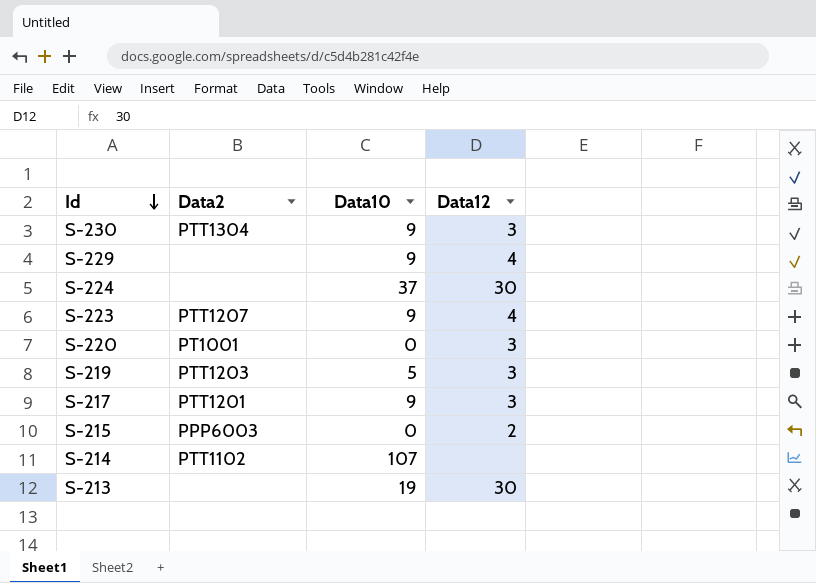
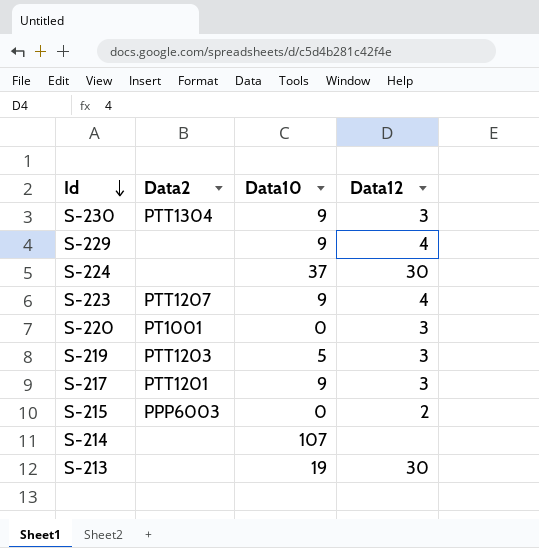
S-214 | Data2: PTT1102 -> none

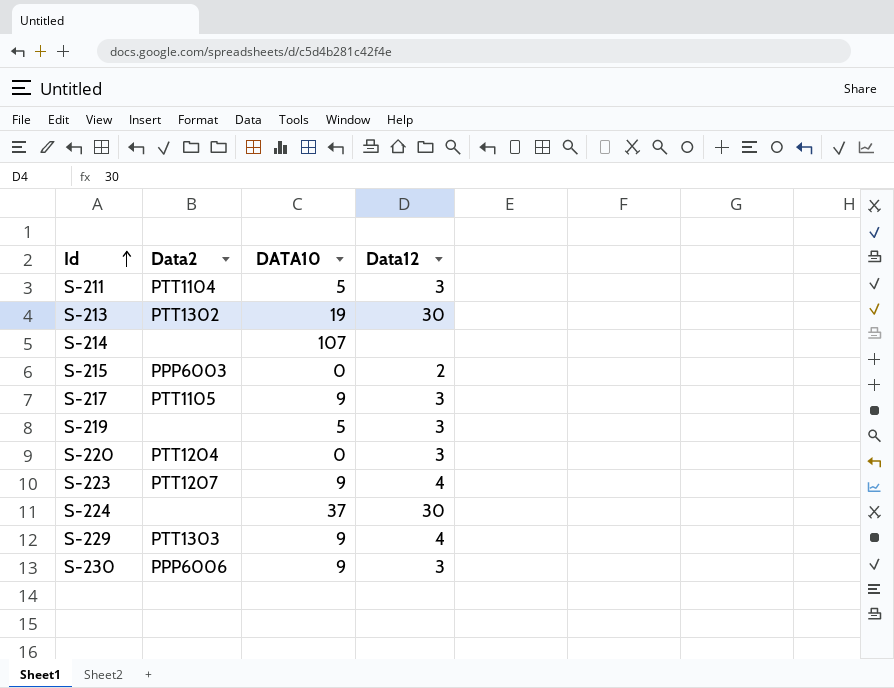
row order: Id descending -> Id ascending
column name: Data10 -> DATA10
row S-211: none -> PTT1104 | 5 | 3
S-213 | Data2: none -> PTT1302
S-217 | Data2: PTT1201 -> PTT1105
S-219 | Data2: PTT1203 -> none
S-220 | Data2: PT1001 -> PTT1204
S-229 | Data2: none -> PTT1303
S-230 | Data2: PTT1304 -> PPP6006

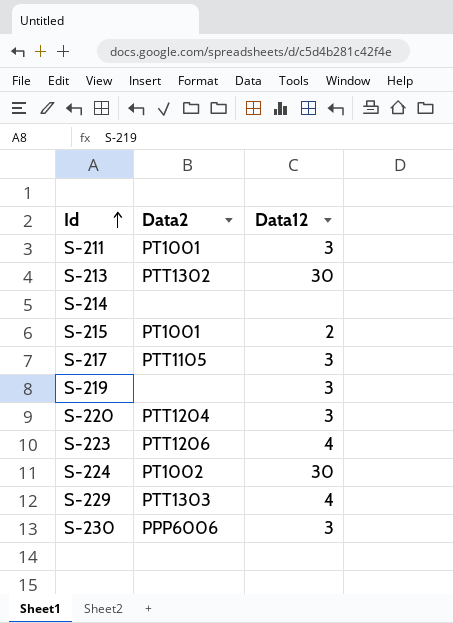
column DATA10 | position: 3 -> none
S-211 | Data2: PTT1104 -> PT1001
S-215 | Data2: PPP6003 -> PT1001
S-223 | Data2: PTT1207 -> PTT1206
S-224 | Data2: none -> PT1002

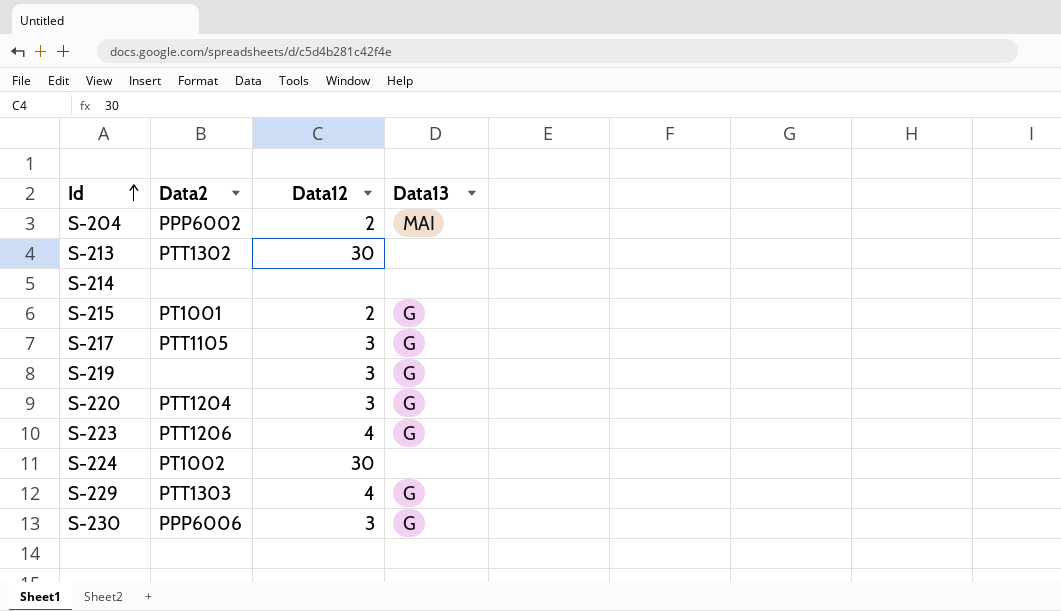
column Data13 | position: none -> 4
row S-211: PT1001 | 3 -> none
row S-204: none -> PPP6002 | 2 | MAI

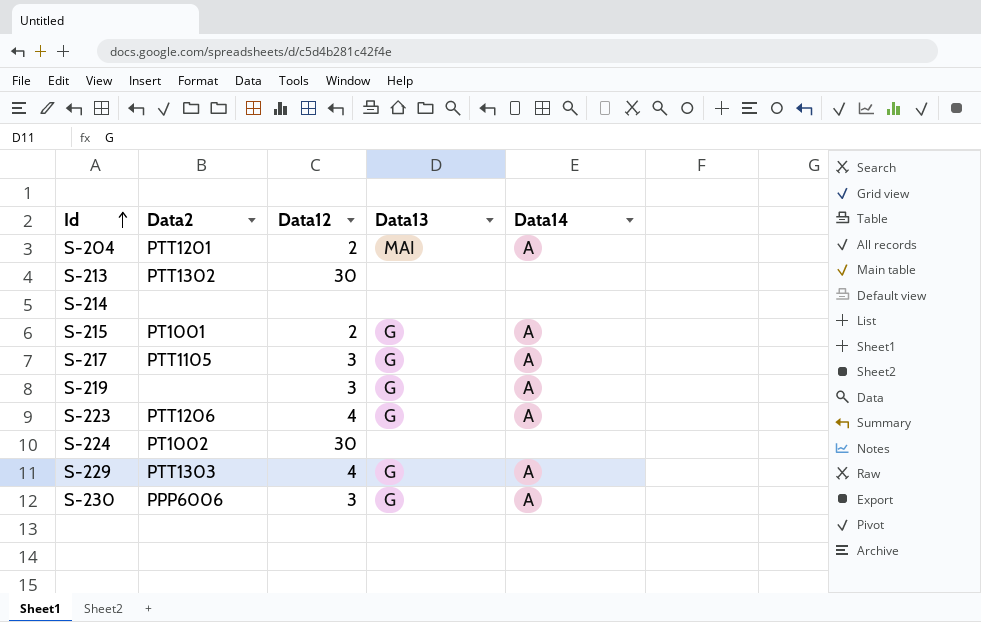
column Data14 | position: none -> 5
row S-220: PTT1204 | 3 | G -> none
S-204 | Data2: PPP6002 -> PTT1201

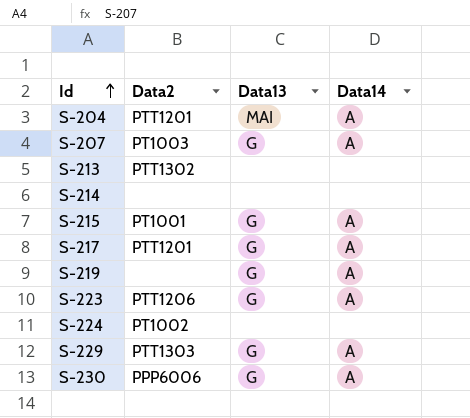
column Data12 | position: 3 -> none
row S-207: none -> PT1003 | G | A
S-217 | Data2: PTT1105 -> PTT1201

